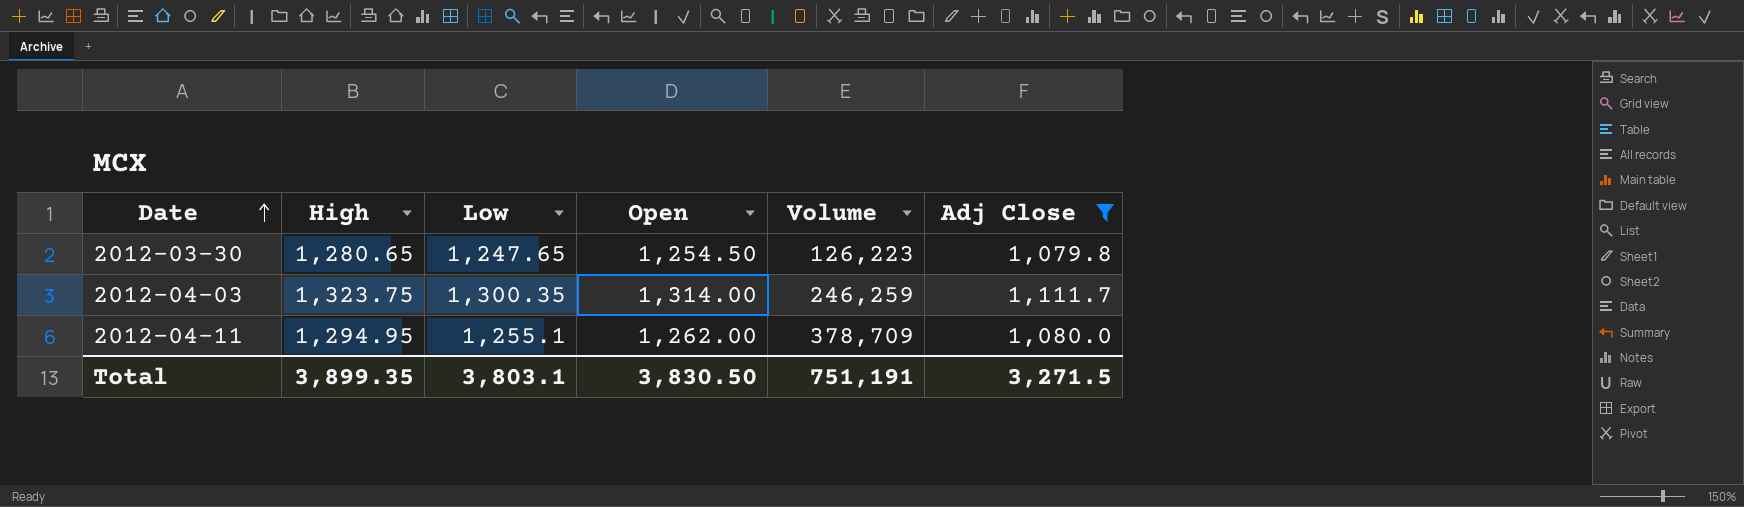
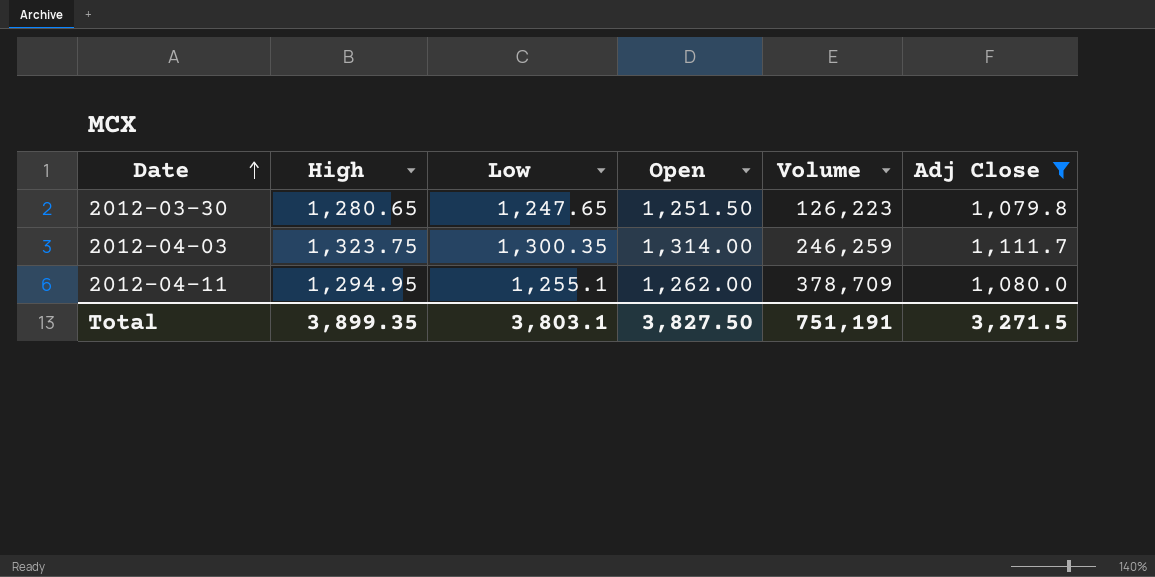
2012-03-30 | Open: 1,254.50 -> 1,251.50
Total | Open: 3,830.50 -> 3,827.50

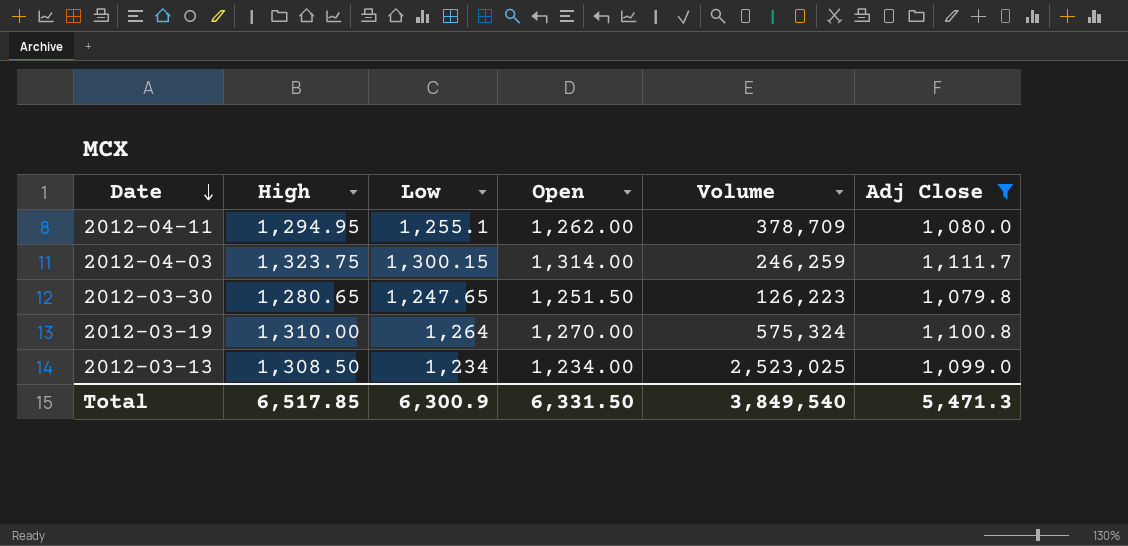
row order: Date ascending -> Date descending
2012-04-03 | Low: 1,300.35 -> 1,300.15
row 2012-03-19: none -> 1,310.00 | 1,264 | 1,270.00 | 575,324 | 1,100.8
row 2012-03-13: none -> 1,308.50 | 1,234 | 1,234.00 | 2,523,025 | 1,099.0
Total | High: 3,899.35 -> 6,517.85
Total | Low: 3,803.1 -> 6,300.9
Total | Open: 3,827.50 -> 6,331.50
Total | Volume: 751,191 -> 3,849,540
Total | Adj Close: 3,271.5 -> 5,471.3

